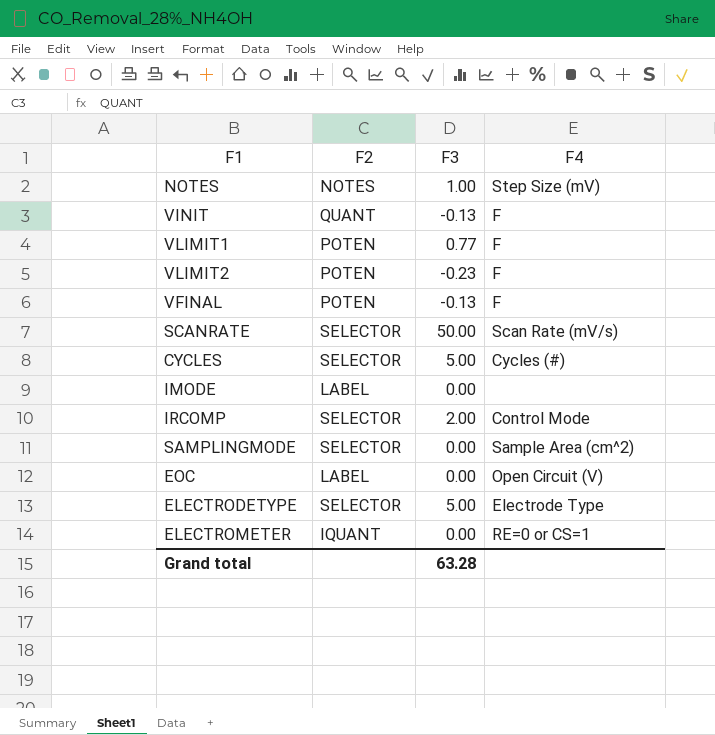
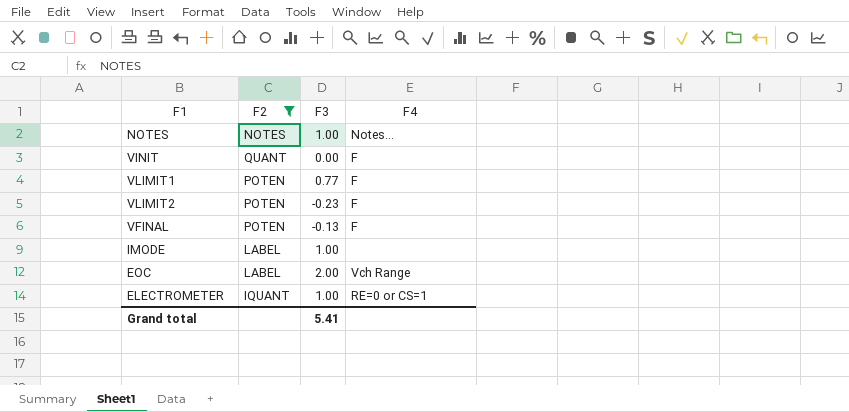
filter: none -> F2 != SELECTOR
NOTES | F4: Step Size (mV) -> Notes...
VINIT | F3: -0.13 -> 0.00
IMODE | F3: 0.00 -> 1.00
EOC | F3: 0.00 -> 2.00
EOC | F4: Open Circuit (V) -> Vch Range
ELECTROMETER | F3: 0.00 -> 1.00
Grand total | F3: 63.28 -> 5.41

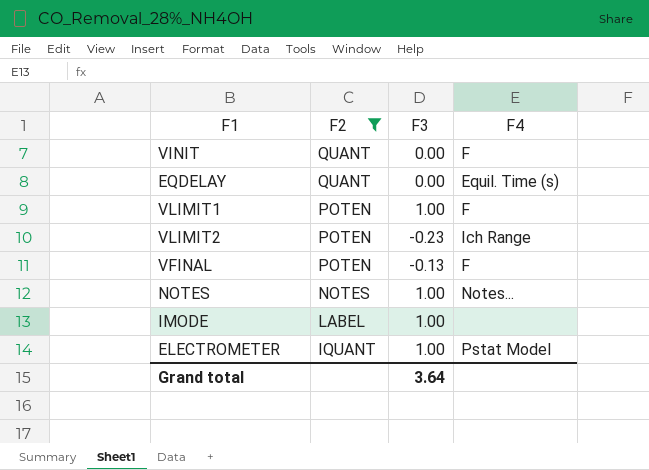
row order: none -> F2 descending
row EOC: LABEL | 2.00 | Vch Range -> none
row EQDELAY: none -> QUANT | 0.00 | Equil. Time (s)
VLIMIT1 | F3: 0.77 -> 1.00
VLIMIT2 | F4: F -> Ich Range
ELECTROMETER | F4: RE=0 or CS=1 -> Pstat Model
Grand total | F3: 5.41 -> 3.64

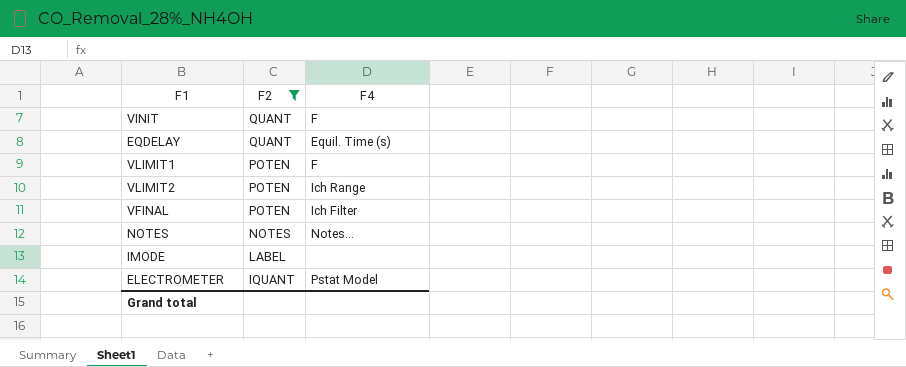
column F3 | position: 3 -> none
VFINAL | F4: F -> Ich Filter

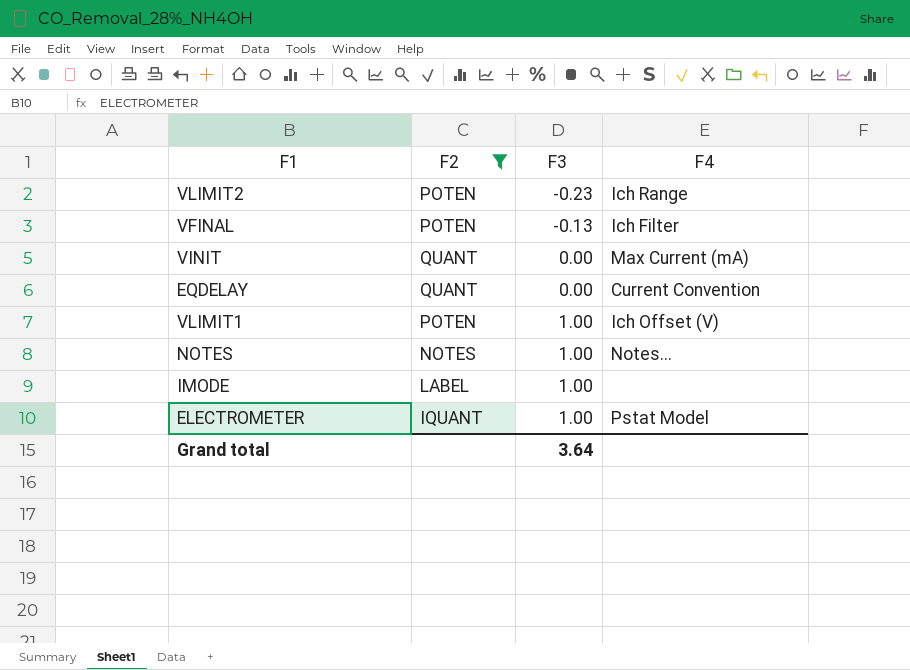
row order: F2 descending -> F3 ascending
column F3 | position: none -> 3
VINIT | F4: F -> Max Current (mA)
EQDELAY | F4: Equil. Time (s) -> Current Convention
VLIMIT1 | F4: F -> Ich Offset (V)

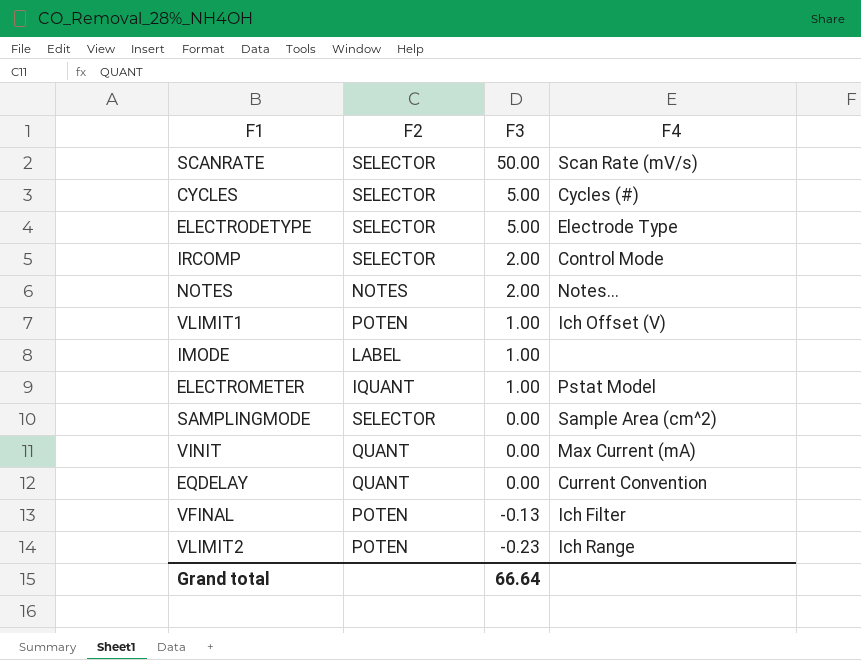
filter: F2 != SELECTOR -> none
row order: F3 ascending -> F3 descending
NOTES | F3: 1.00 -> 2.00
Grand total | F3: 3.64 -> 66.64

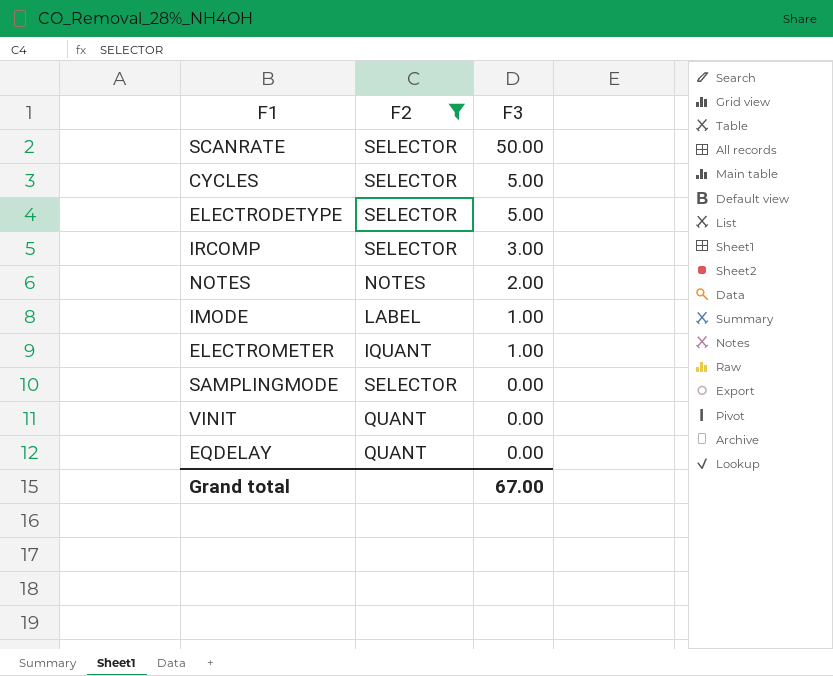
filter: none -> F2 != POTEN
column F4 | position: 4 -> none
IRCOMP | F3: 2.00 -> 3.00
Grand total | F3: 66.64 -> 67.00

